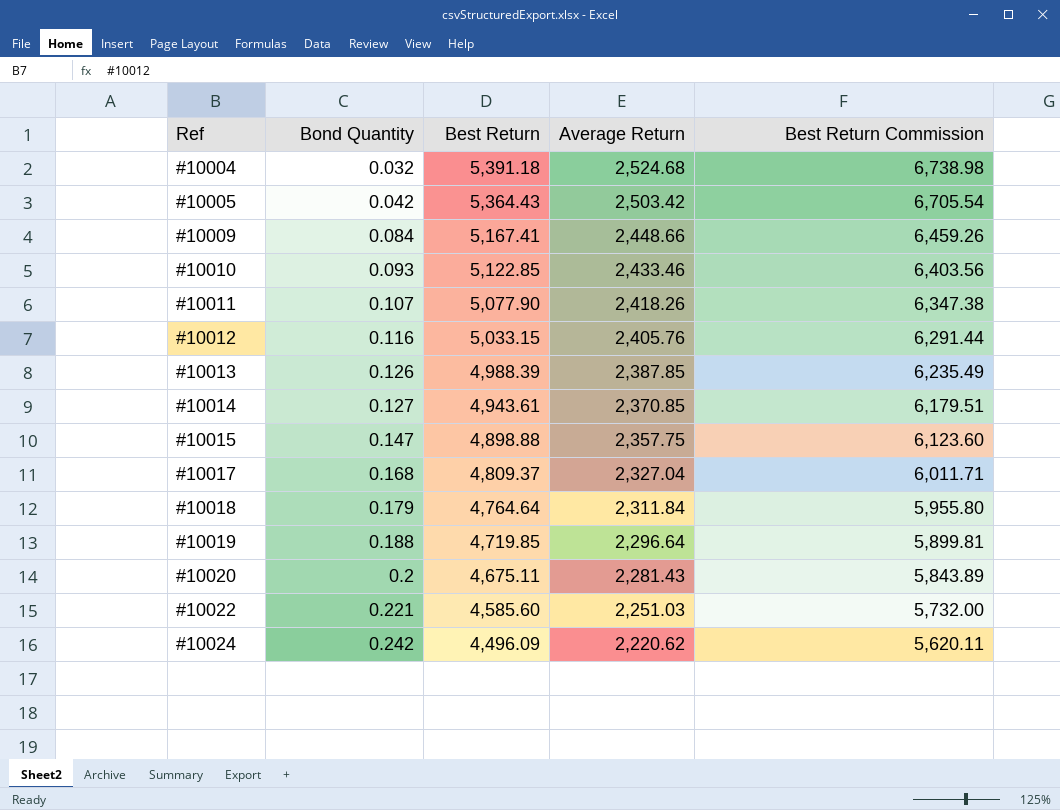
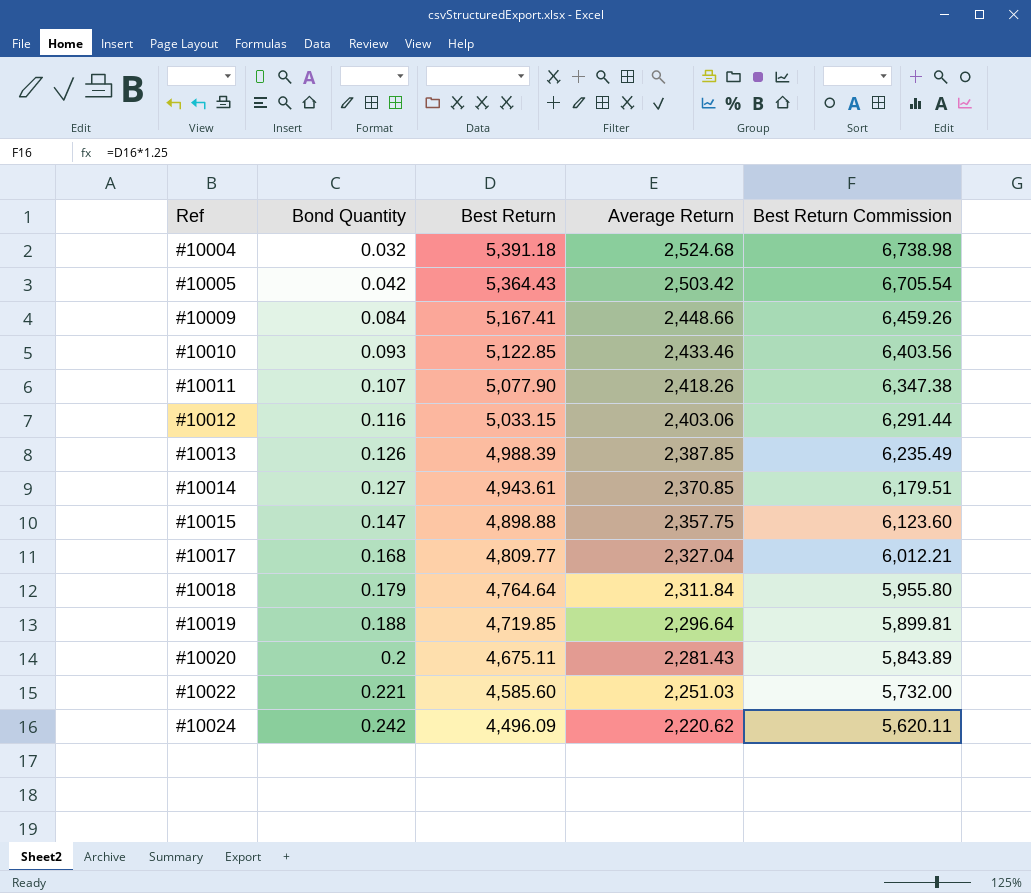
#10012 | Average Return: 2,405.76 -> 2,403.06
#10017 | Best Return: 4,809.37 -> 4,809.77
#10017 | Best Return Commission: 6,011.71 -> 6,012.21

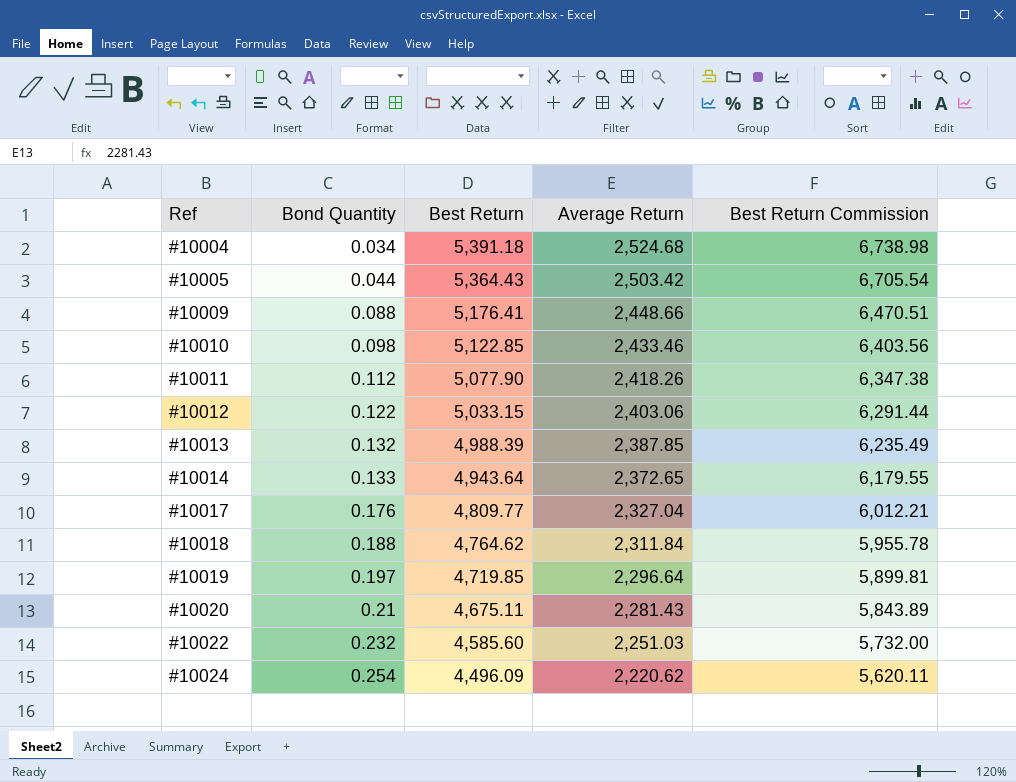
row #10015: 0.147 | 4,898.88 | 2,357.75 | 6,123.60 -> none
#10004 | Bond Quantity: 0.032 -> 0.034
#10005 | Bond Quantity: 0.042 -> 0.044
#10009 | Bond Quantity: 0.084 -> 0.088
#10009 | Best Return: 5,167.41 -> 5,176.41
#10009 | Best Return Commission: 6,459.26 -> 6,470.51
#10010 | Bond Quantity: 0.093 -> 0.098
#10011 | Bond Quantity: 0.107 -> 0.112
#10012 | Bond Quantity: 0.116 -> 0.122
#10013 | Bond Quantity: 0.126 -> 0.132
#10014 | Bond Quantity: 0.127 -> 0.133
#10014 | Best Return: 4,943.61 -> 4,943.64
#10014 | Average Return: 2,370.85 -> 2,372.65
#10014 | Best Return Commission: 6,179.51 -> 6,179.55
#10017 | Bond Quantity: 0.168 -> 0.176
#10018 | Bond Quantity: 0.179 -> 0.188
#10018 | Best Return: 4,764.64 -> 4,764.62
#10018 | Best Return Commission: 5,955.80 -> 5,955.78
#10019 | Bond Quantity: 0.188 -> 0.197
#10020 | Bond Quantity: 0.2 -> 0.21
#10022 | Bond Quantity: 0.221 -> 0.232
#10024 | Bond Quantity: 0.242 -> 0.254

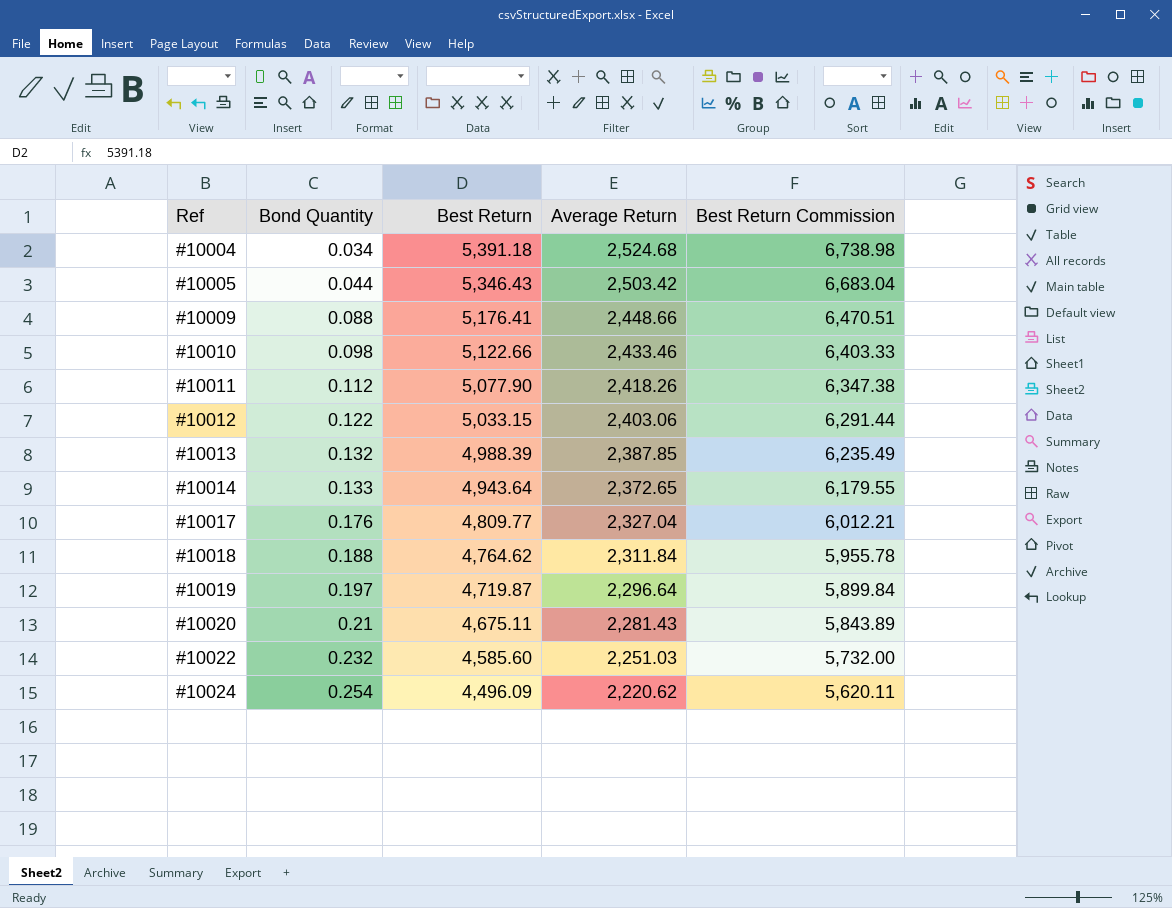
#10005 | Best Return: 5,364.43 -> 5,346.43
#10005 | Best Return Commission: 6,705.54 -> 6,683.04
#10010 | Best Return: 5,122.85 -> 5,122.66
#10010 | Best Return Commission: 6,403.56 -> 6,403.33
#10019 | Best Return: 4,719.85 -> 4,719.87
#10019 | Best Return Commission: 5,899.81 -> 5,899.84

